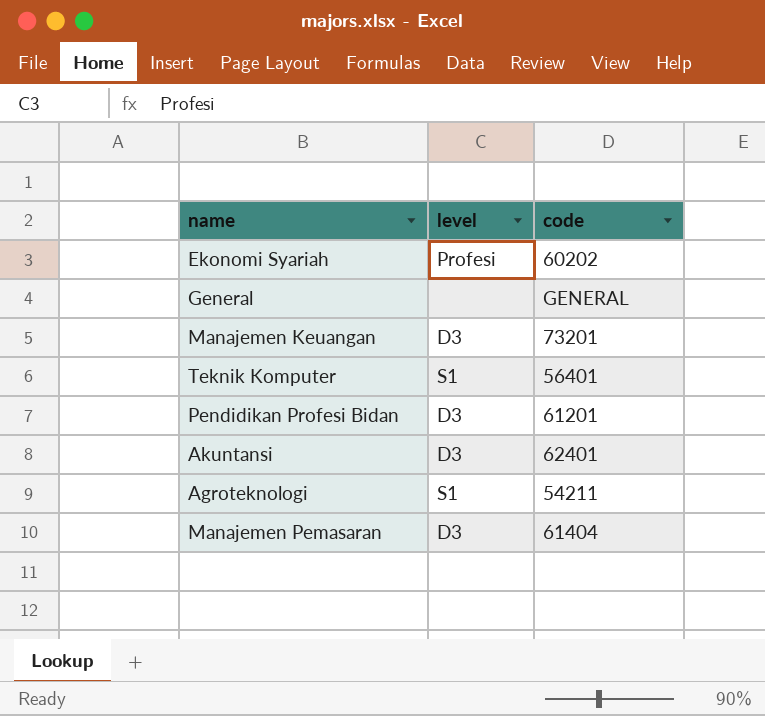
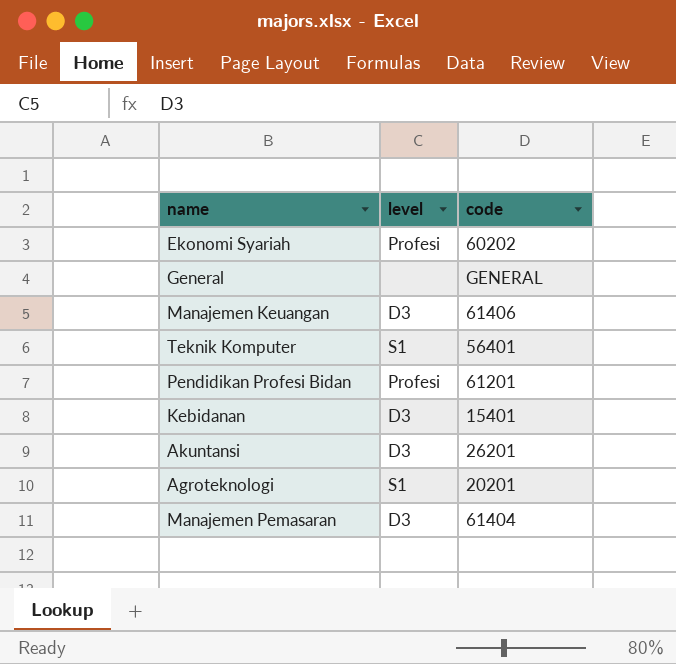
Manajemen Keuangan | code: 73201 -> 61406
Pendidikan Profesi Bidan | level: D3 -> Profesi
row Kebidanan: none -> D3 | 15401
Akuntansi | code: 62401 -> 26201
Agroteknologi | code: 54211 -> 20201

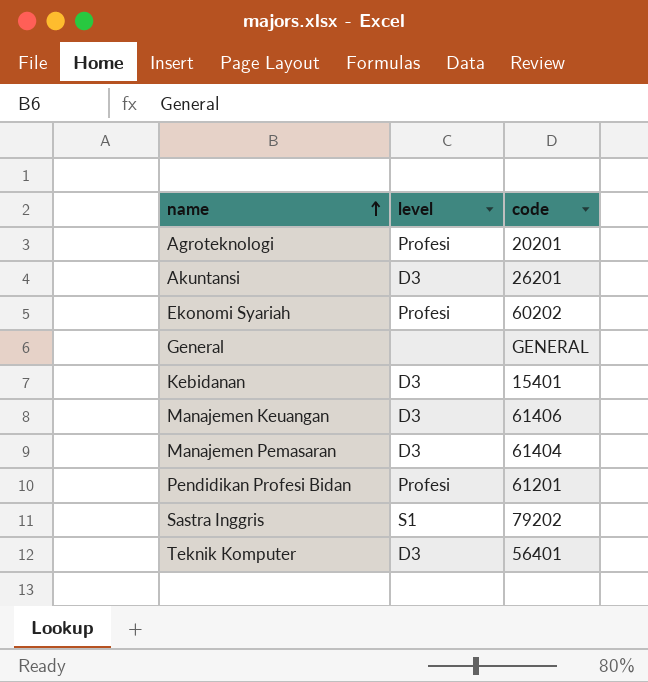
row order: none -> name ascending
Agroteknologi | level: S1 -> Profesi
row Sastra Inggris: none -> S1 | 79202
Teknik Komputer | level: S1 -> D3

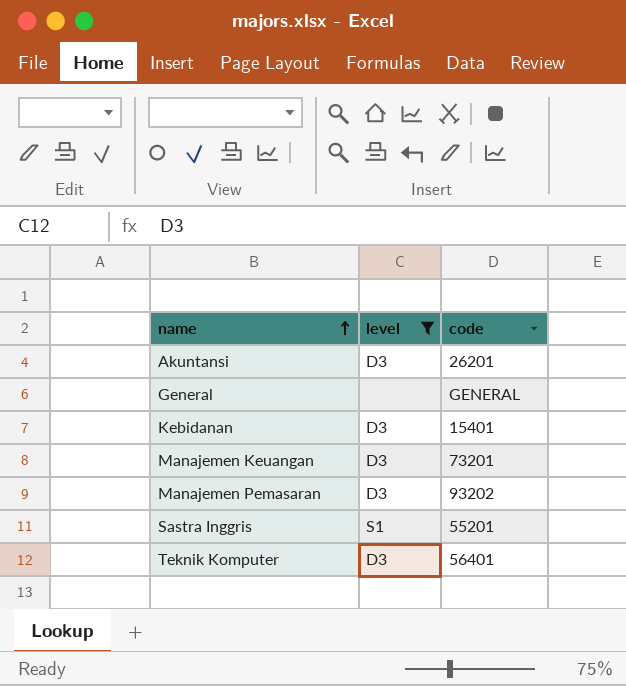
filter: none -> level != Profesi
Manajemen Keuangan | code: 61406 -> 73201
Manajemen Pemasaran | code: 61404 -> 93202
Sastra Inggris | code: 79202 -> 55201

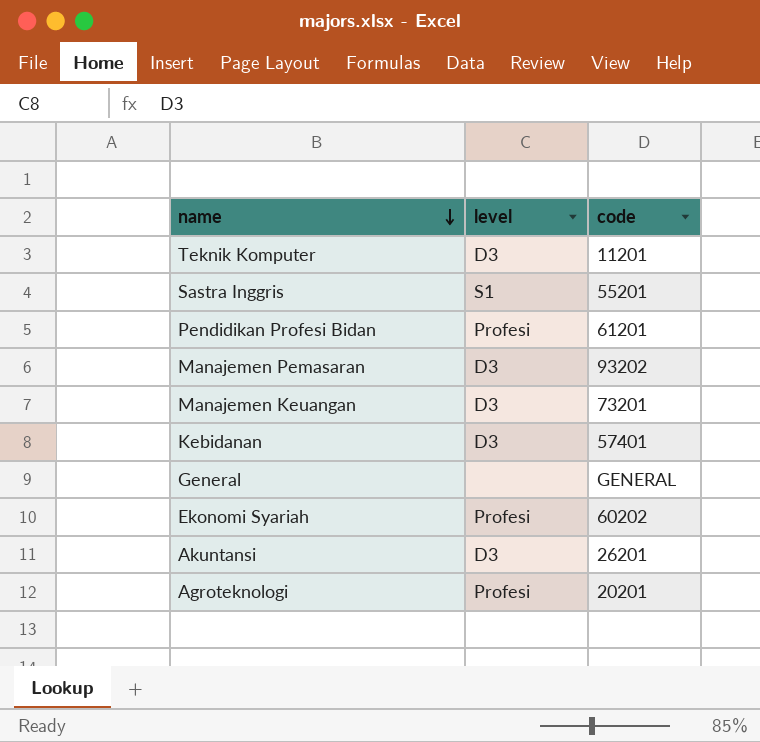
filter: level != Profesi -> none
row order: name ascending -> name descending
Teknik Komputer | code: 56401 -> 11201
Kebidanan | code: 15401 -> 57401

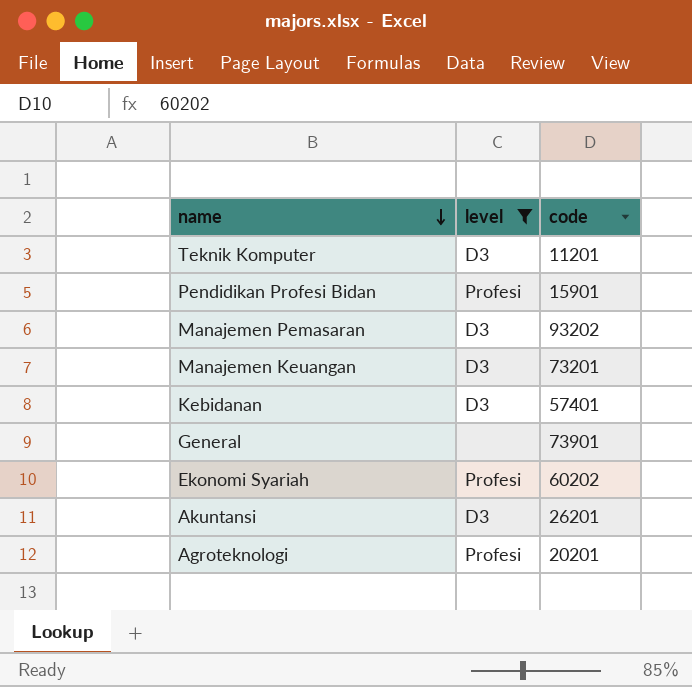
filter: none -> level != S1
Pendidikan Profesi Bidan | code: 61201 -> 15901
General | code: GENERAL -> 73901

